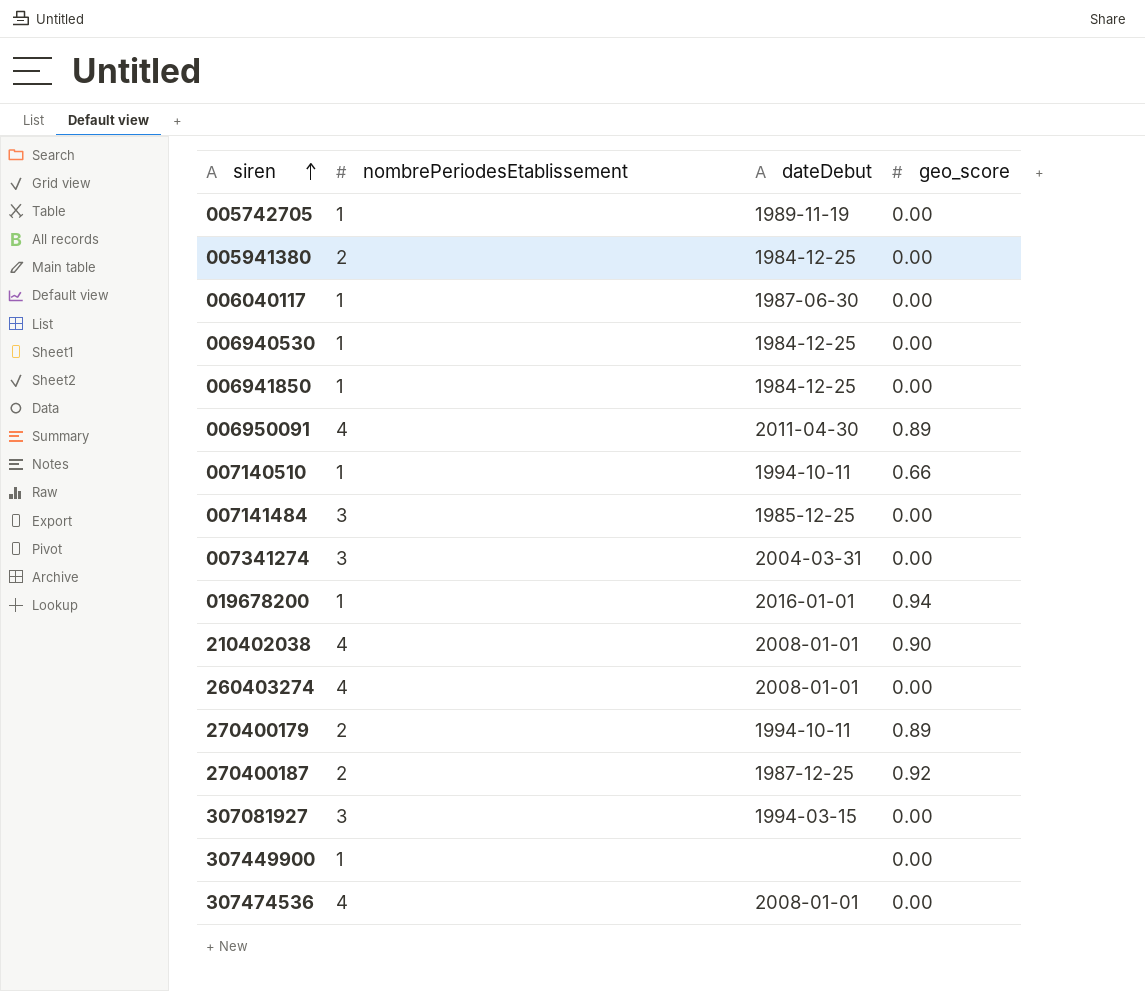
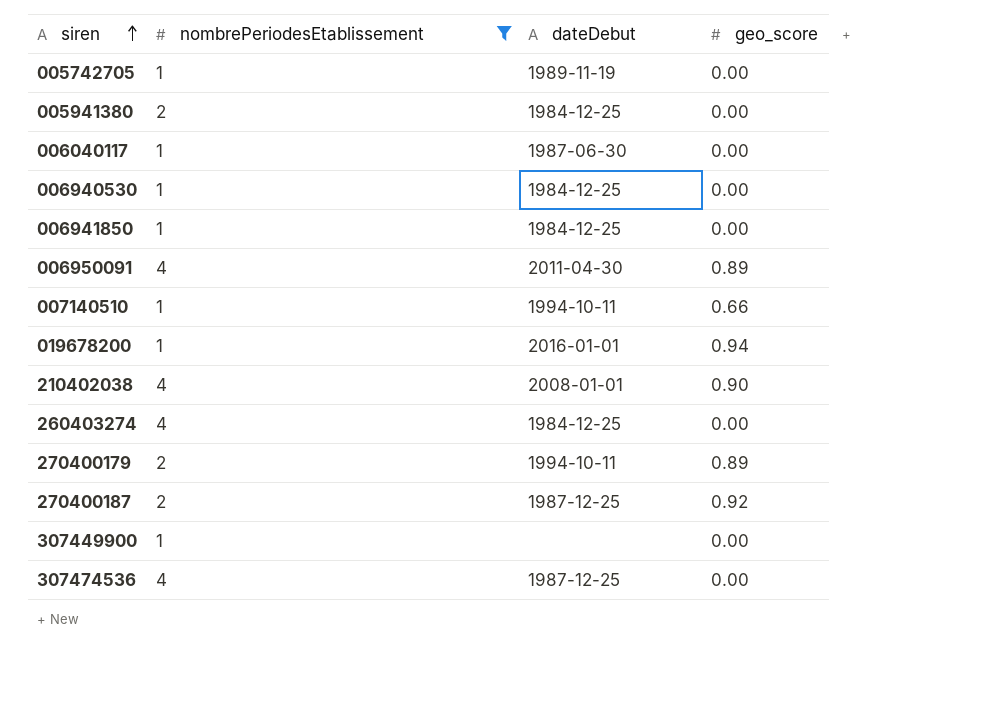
filter: none -> nombrePeriodesEtablissement != 3
260403274 | dateDebut: 2008-01-01 -> 1984-12-25
307474536 | dateDebut: 2008-01-01 -> 1987-12-25

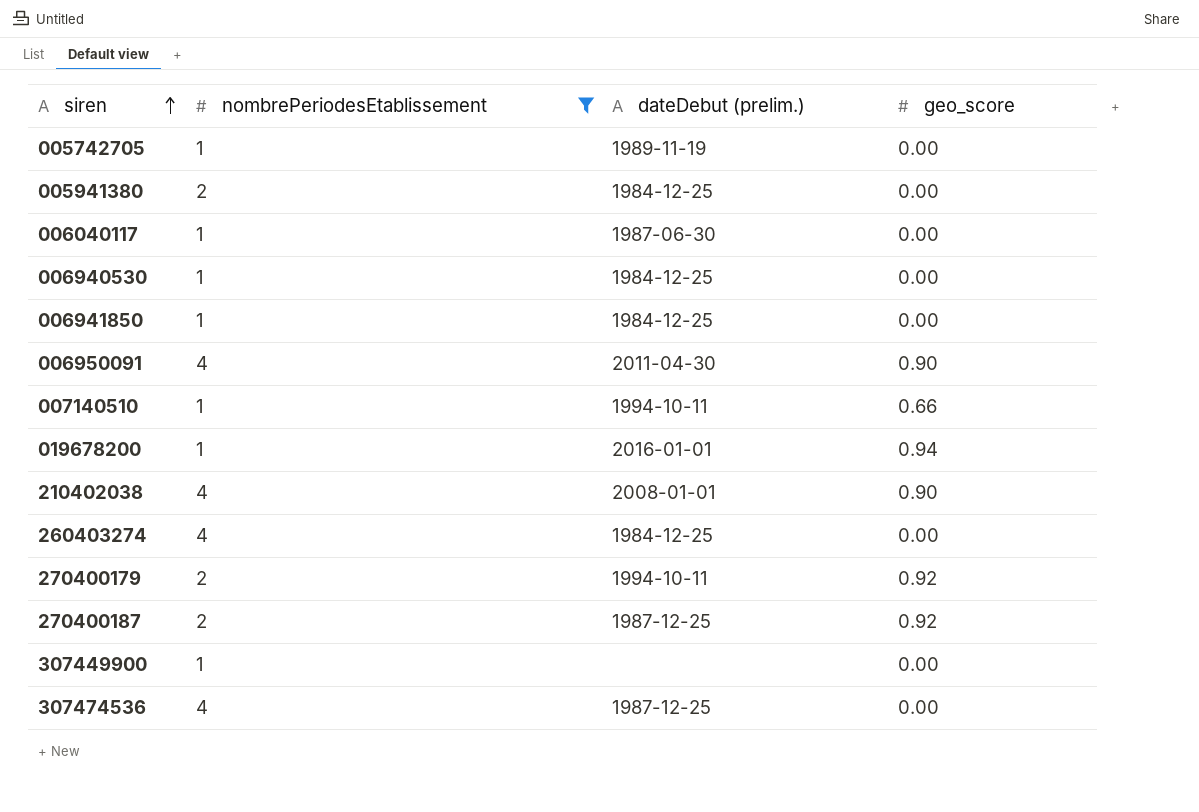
column name: dateDebut -> dateDebut (prelim.)
006950091 | geo_score: 0.89 -> 0.90
270400179 | geo_score: 0.89 -> 0.92

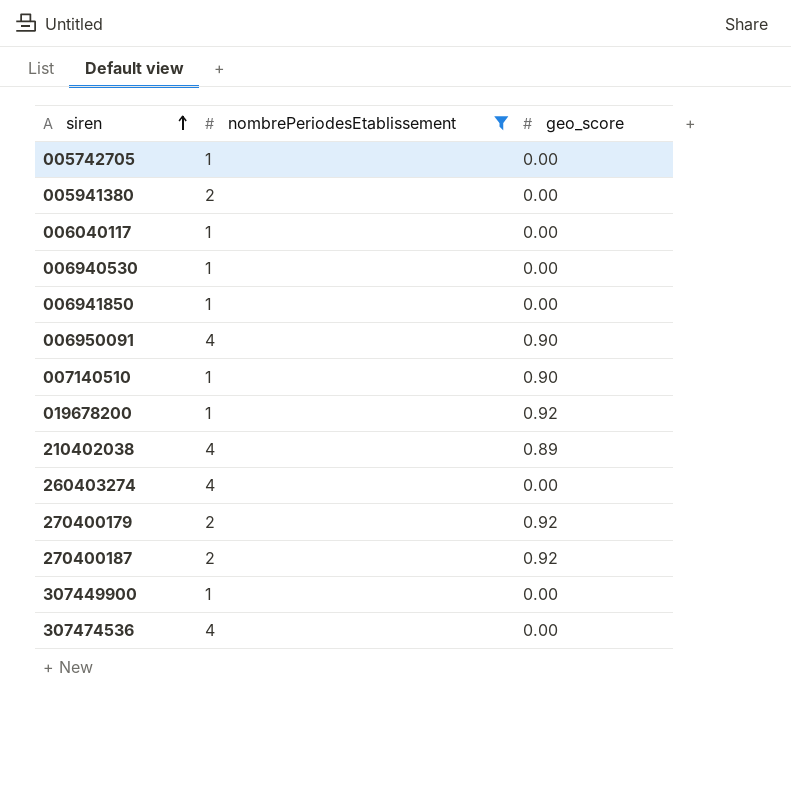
column dateDebut (prelim.) | position: 3 -> none
007140510 | geo_score: 0.66 -> 0.90
019678200 | geo_score: 0.94 -> 0.92
210402038 | geo_score: 0.90 -> 0.89

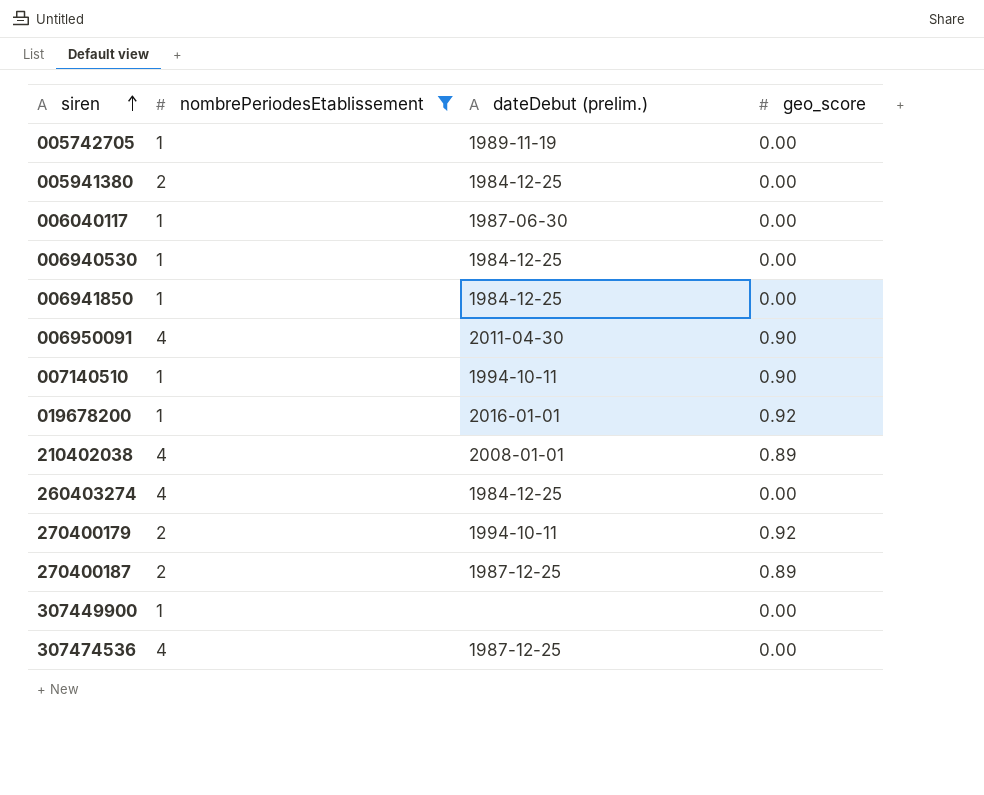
column dateDebut (prelim.) | position: none -> 3
270400187 | geo_score: 0.92 -> 0.89

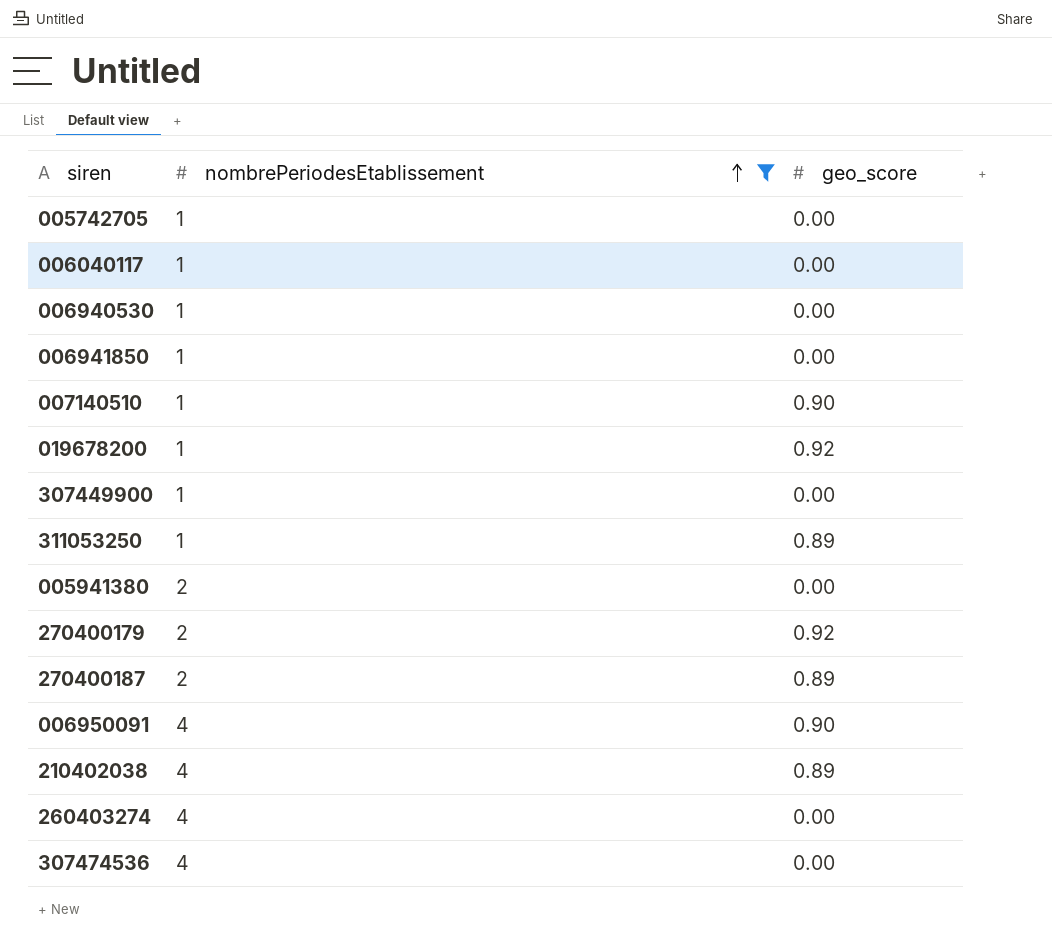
row order: siren ascending -> nombrePeriodesEtablissement ascending
column dateDebut (prelim.) | position: 3 -> none
row 311053250: none -> 1 | 0.89

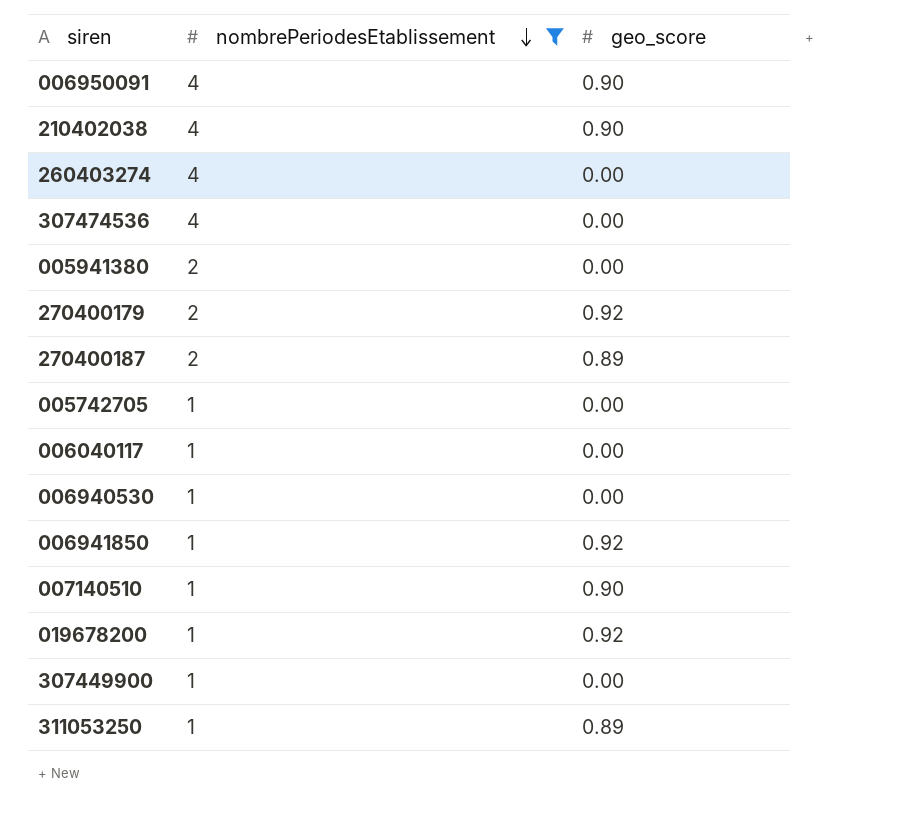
row order: nombrePeriodesEtablissement ascending -> nombrePeriodesEtablissement descending
210402038 | geo_score: 0.89 -> 0.90
006941850 | geo_score: 0.00 -> 0.92

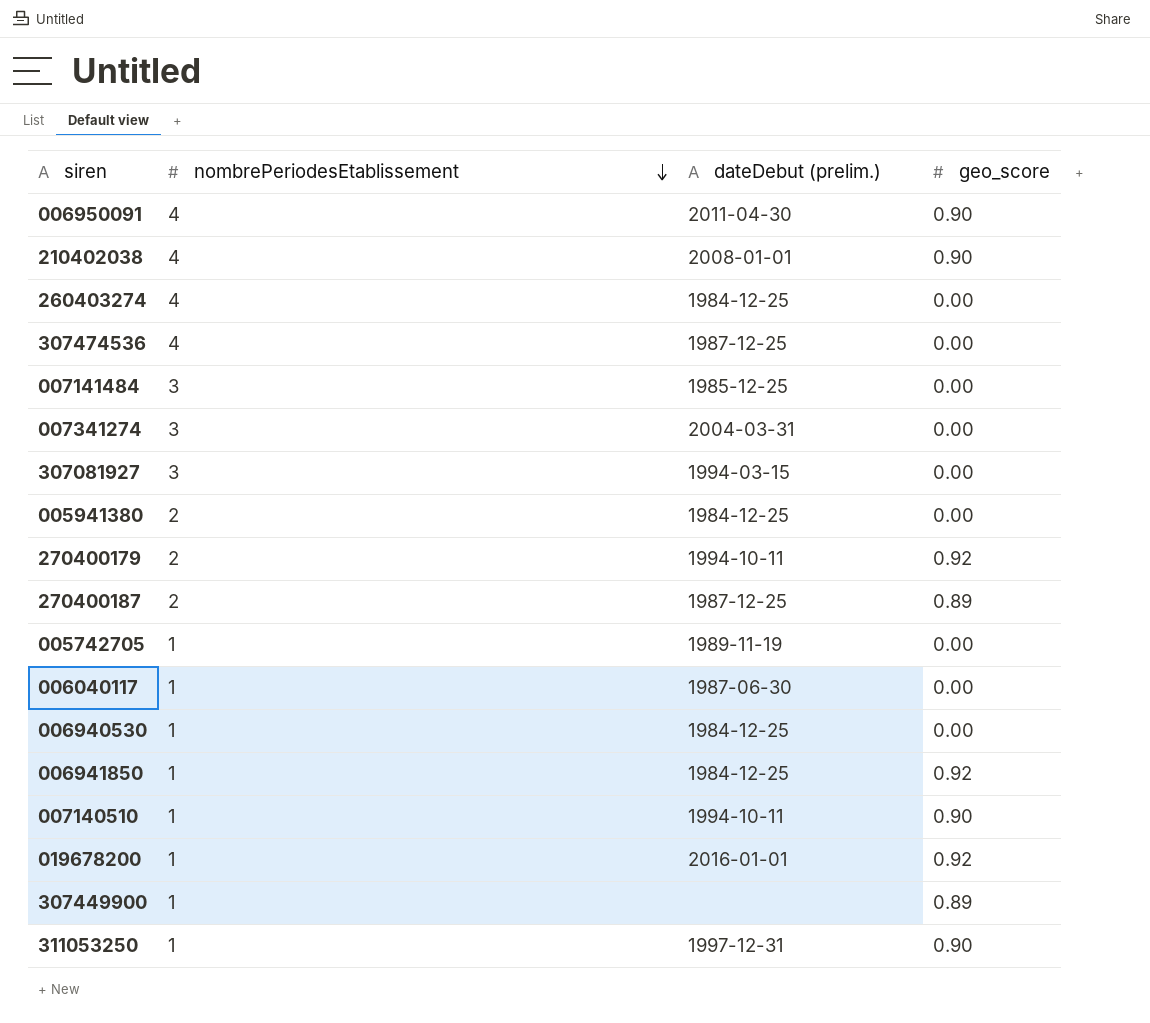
filter: nombrePeriodesEtablissement != 3 -> none
column dateDebut (prelim.) | position: none -> 3
307449900 | geo_score: 0.00 -> 0.89
311053250 | geo_score: 0.89 -> 0.90

